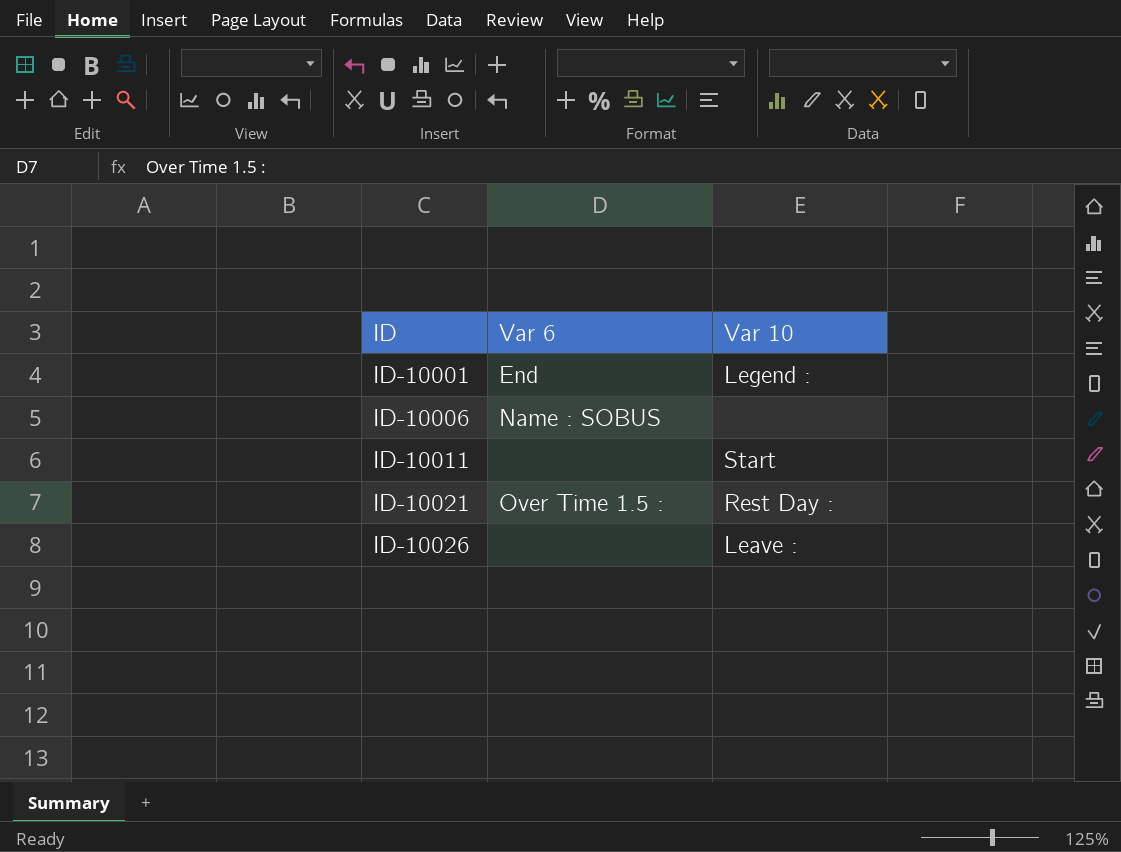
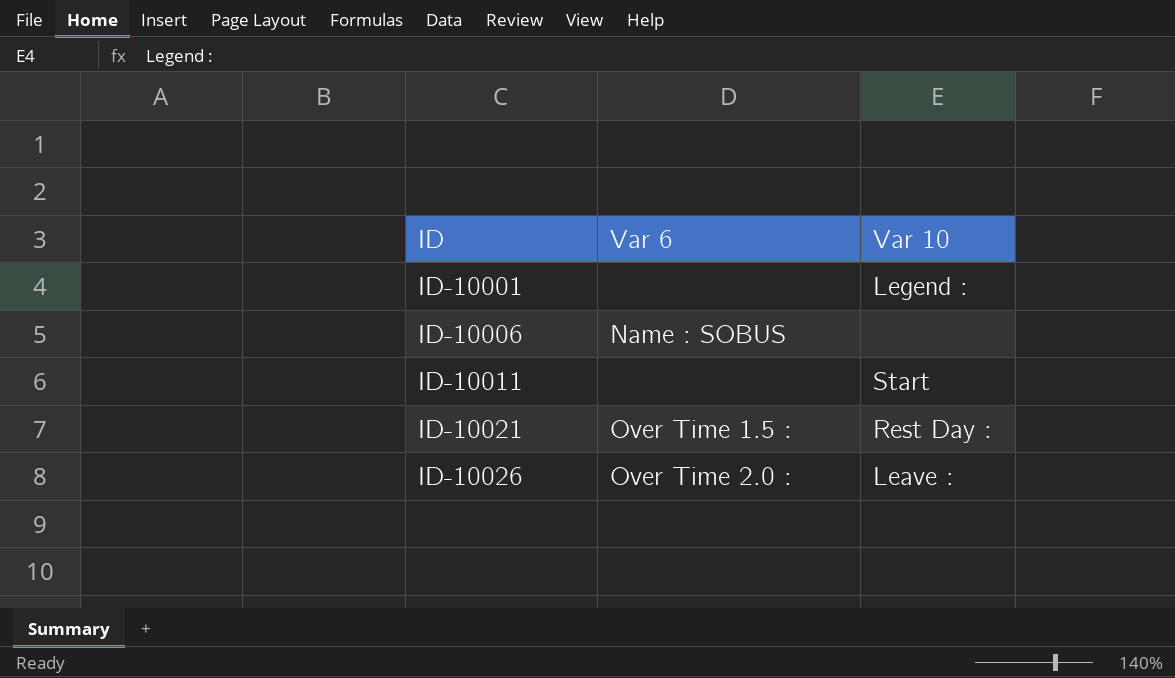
ID-10001 | Var 6: End -> none
ID-10026 | Var 6: none -> Over Time 2.0 :

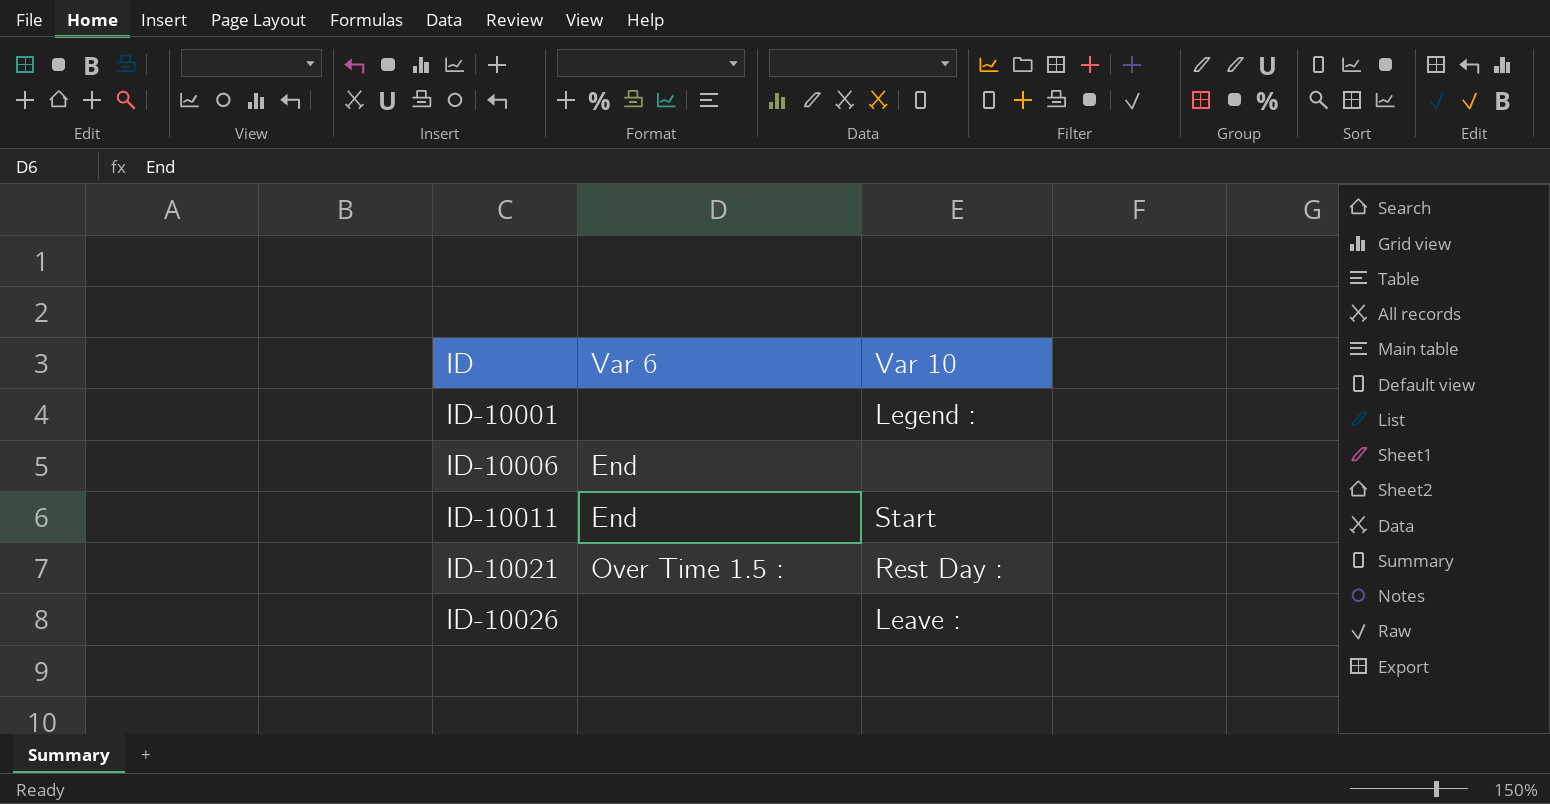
ID-10006 | Var 6: Name : SOBUS -> End
ID-10011 | Var 6: none -> End
ID-10026 | Var 6: Over Time 2.0 : -> none

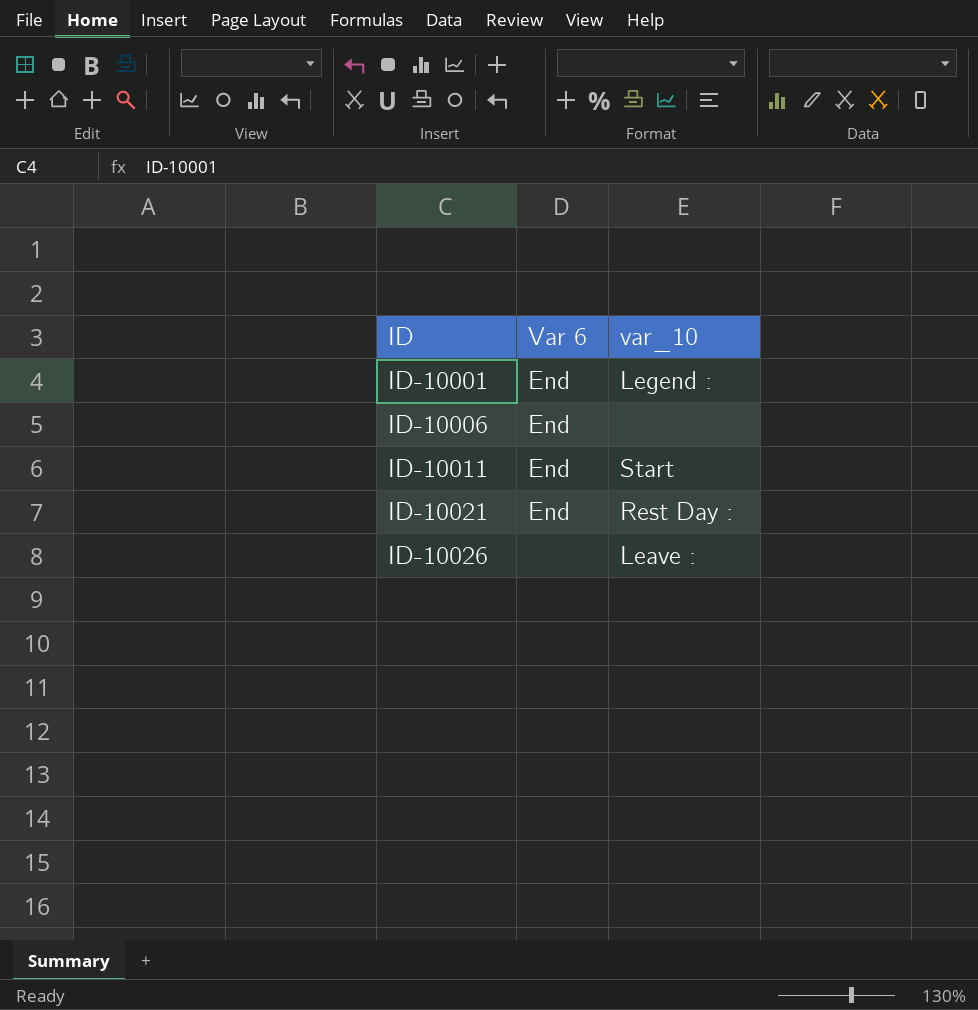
column name: Var 10 -> var_10
ID-10001 | Var 6: none -> End
ID-10021 | Var 6: Over Time 1.5 : -> End

